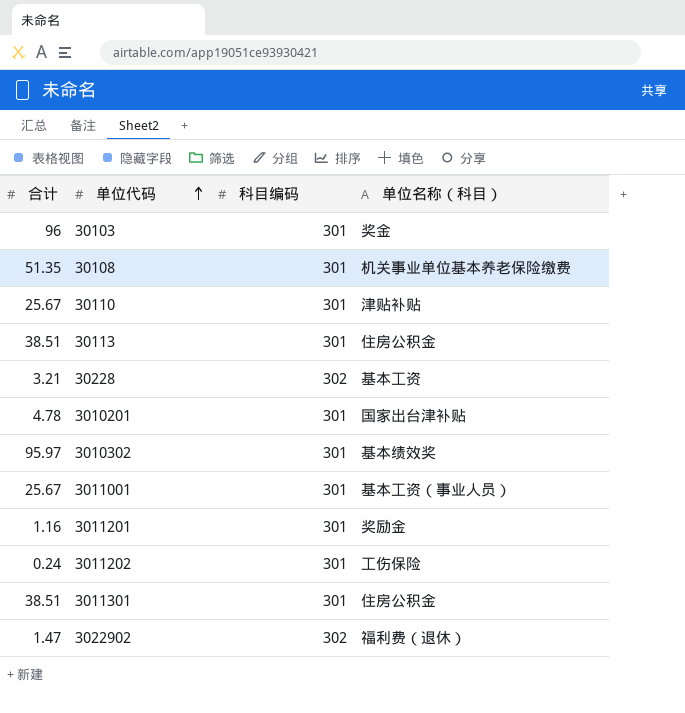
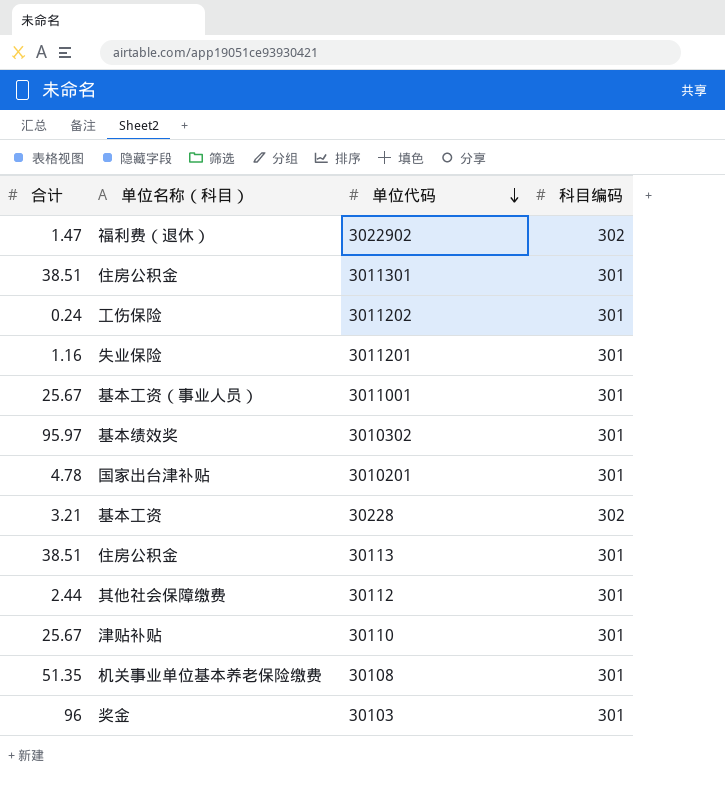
row order: 单位代码 ascending -> 单位代码 descending
column 单位名称（科目） | position: 4 -> 2
3011201 | 单位名称（科目）: 奖励金 -> 失业保险
row 30112: none -> 2.44 | 其他社会保障缴费 | 301

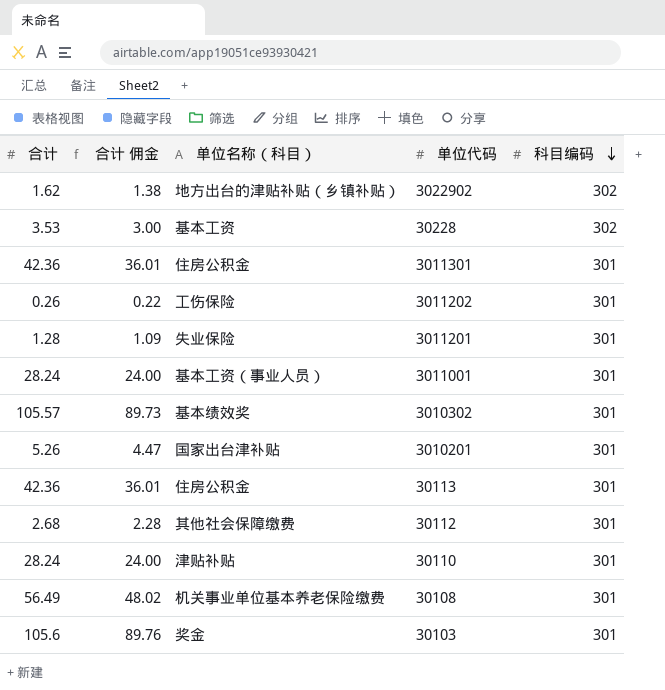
row order: 单位代码 descending -> 科目编码 descending
column 合计 佣金 | formula: none -> [合计] * 0.85
3022902 | 合计: 1.47 -> 1.62
3022902 | 单位名称（科目）: 福利费（退休） -> 地方出台的津贴补贴（乡镇补贴）
30228 | 合计: 3.21 -> 3.53
3011301 | 合计: 38.51 -> 42.36
3011202 | 合计: 0.24 -> 0.26
3011201 | 合计: 1.16 -> 1.28
3011001 | 合计: 25.67 -> 28.24
3010302 | 合计: 95.97 -> 105.57
3010201 | 合计: 4.78 -> 5.26
30113 | 合计: 38.51 -> 42.36
30112 | 合计: 2.44 -> 2.68
30110 | 合计: 25.67 -> 28.24
30108 | 合计: 51.35 -> 56.49
30103 | 合计: 96 -> 105.6

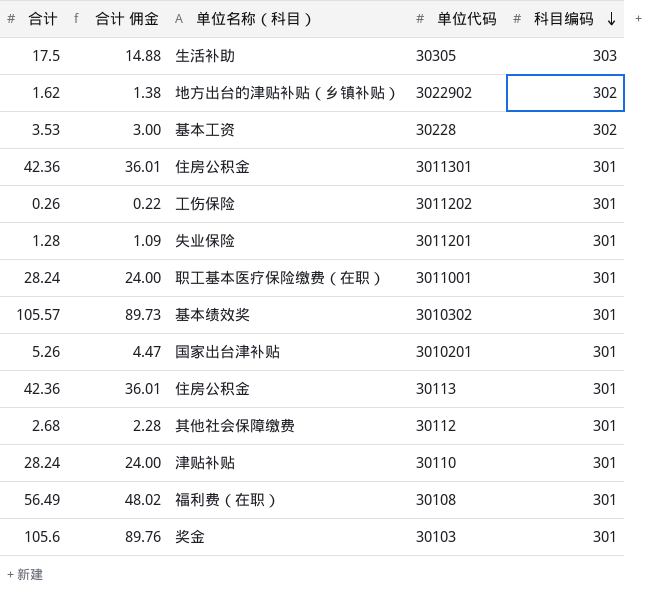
row 30305: none -> 17.5 | 14.88 | 生活补助 | 303
3011001 | 单位名称（科目）: 基本工资（事业人员） -> 职工基本医疗保险缴费（在职）
30108 | 单位名称（科目）: 机关事业单位基本养老保险缴费 -> 福利费（在职）

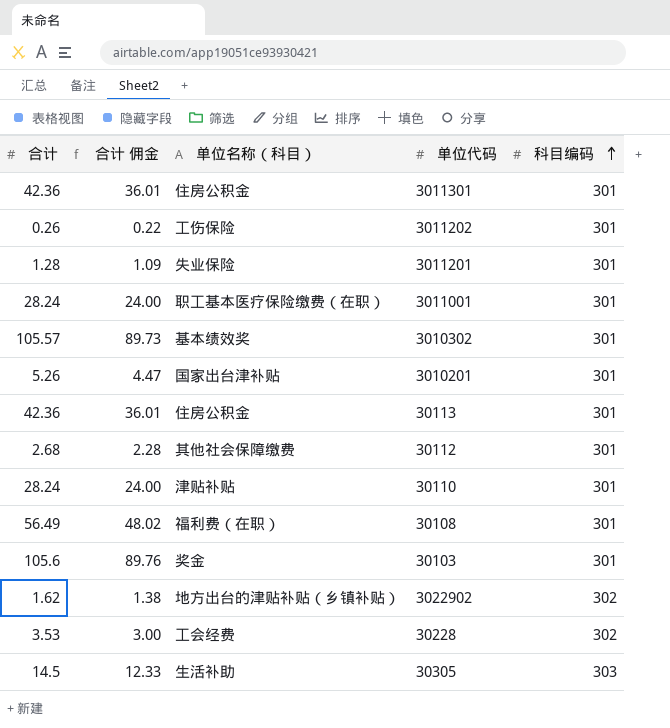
row order: 科目编码 descending -> 科目编码 ascending
30228 | 单位名称（科目）: 基本工资 -> 工会经费
30305 | 合计: 17.5 -> 14.5
30305 | 合计 佣金: 14.88 -> 12.33

